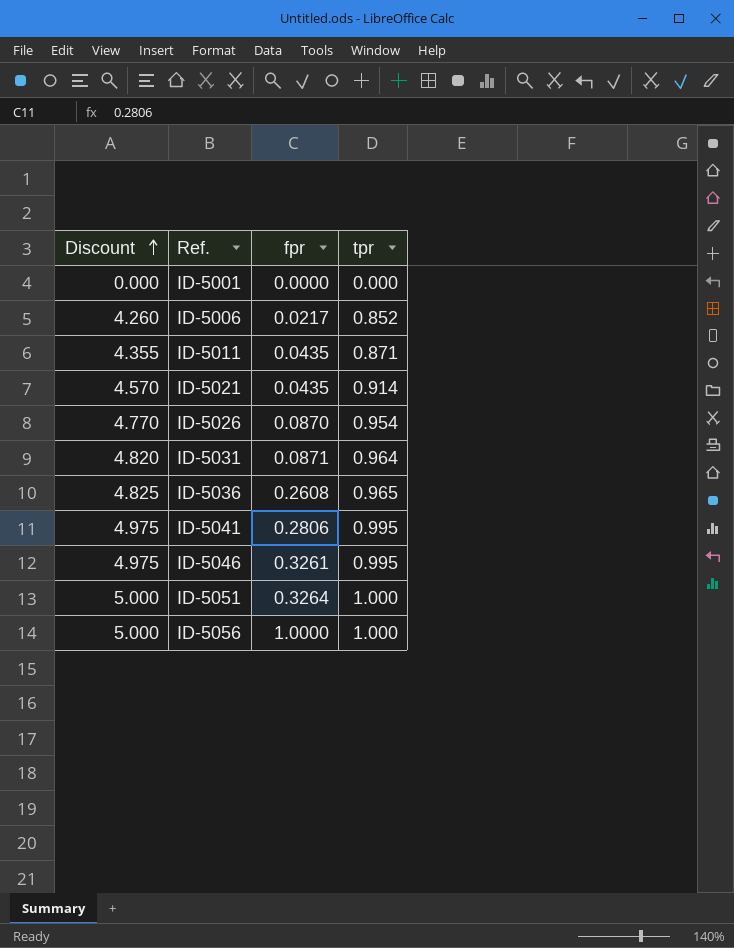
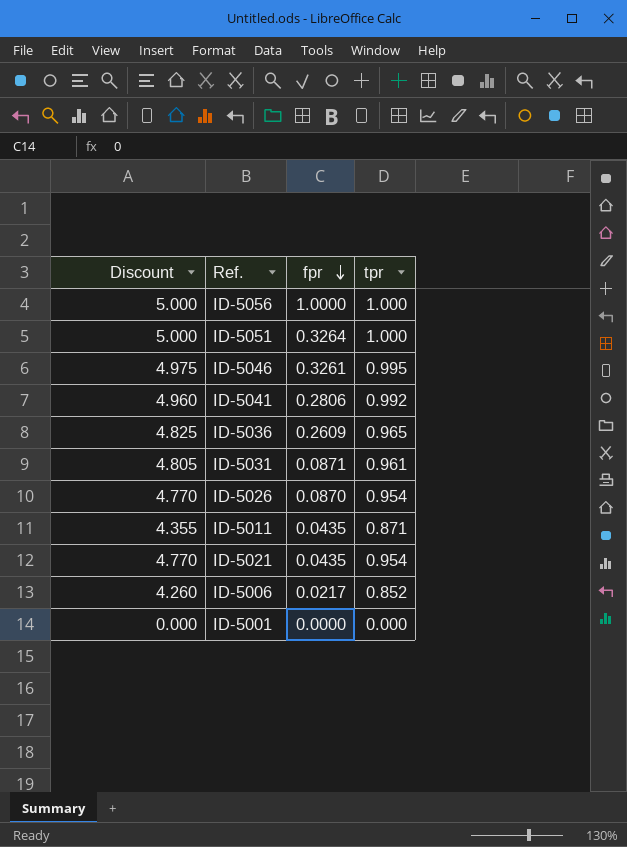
row order: Discount ascending -> fpr descending
ID-5041 | Discount: 4.975 -> 4.960
ID-5041 | tpr: 0.995 -> 0.992
ID-5036 | fpr: 0.2608 -> 0.2609
ID-5031 | Discount: 4.820 -> 4.805
ID-5031 | tpr: 0.964 -> 0.961
ID-5021 | Discount: 4.570 -> 4.770
ID-5021 | tpr: 0.914 -> 0.954

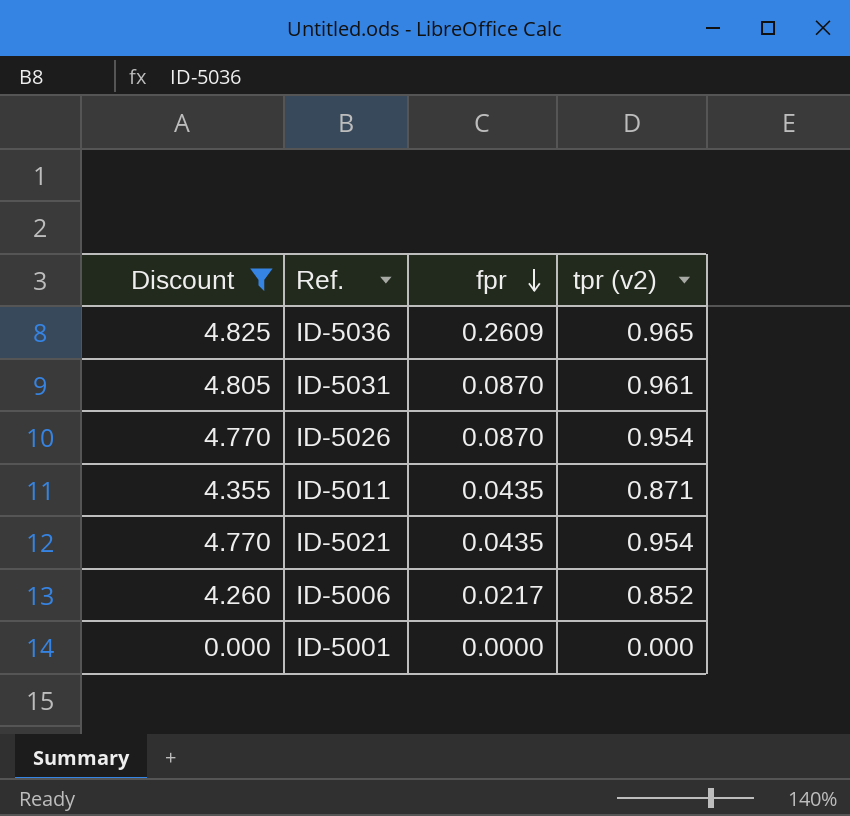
filter: none -> Discount <= 4.825
column name: tpr -> tpr (v2)
ID-5031 | fpr: 0.0871 -> 0.0870

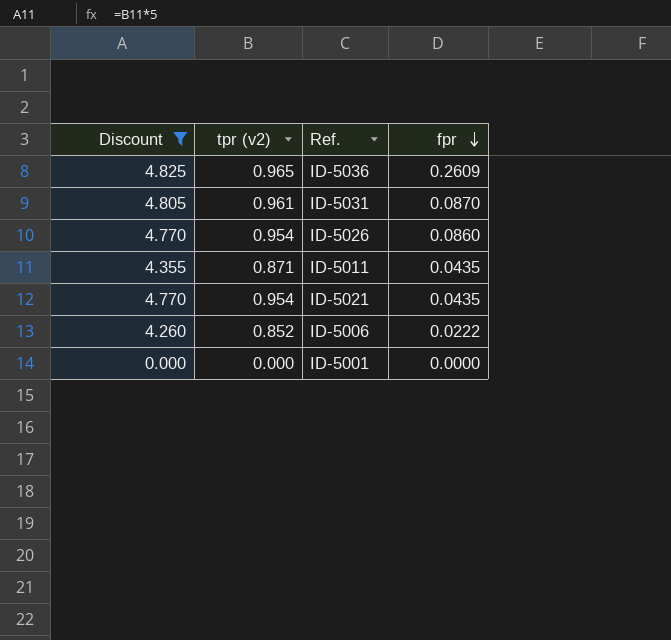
column tpr (v2) | position: 4 -> 2
ID-5026 | fpr: 0.0870 -> 0.0860
ID-5006 | fpr: 0.0217 -> 0.0222

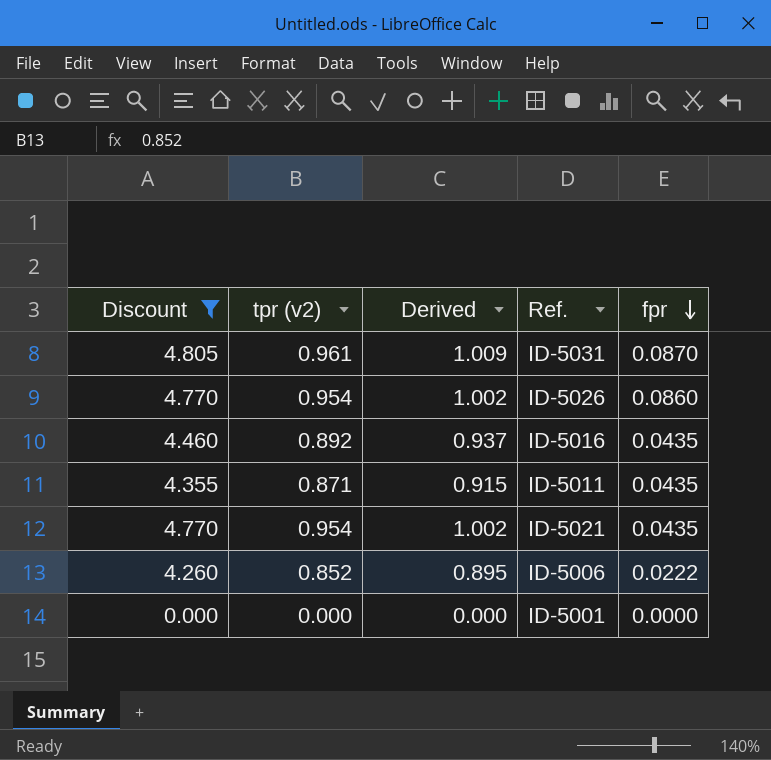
column Derived | formula: none -> [tpr (v2)] * 1.05
row ID-5036: 4.825 | 0.965 | 0.2609 -> none
row ID-5016: none -> 4.460 | 0.892 | 0.937 | 0.0435

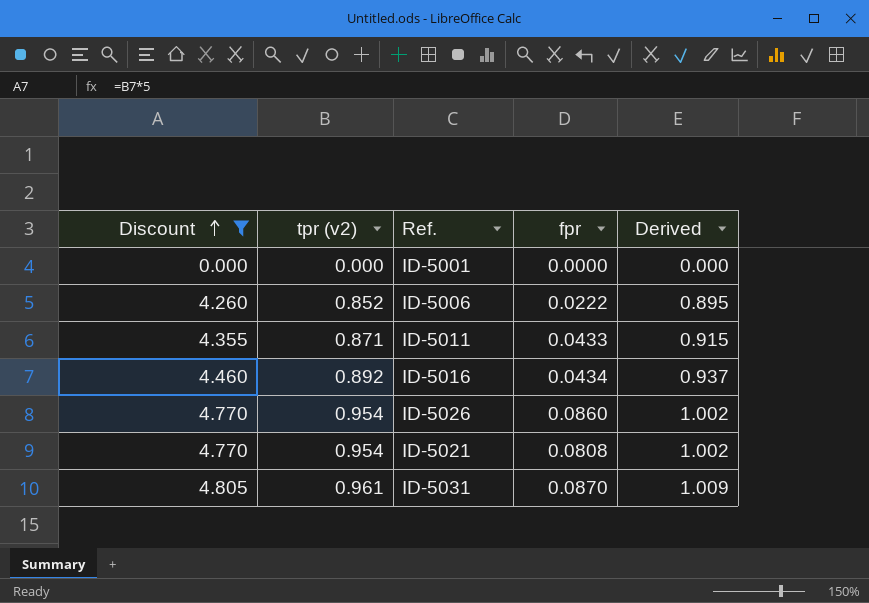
row order: fpr descending -> Discount ascending
column Derived | position: 3 -> 5
ID-5011 | fpr: 0.0435 -> 0.0433
ID-5016 | fpr: 0.0435 -> 0.0434
ID-5021 | fpr: 0.0435 -> 0.0808

